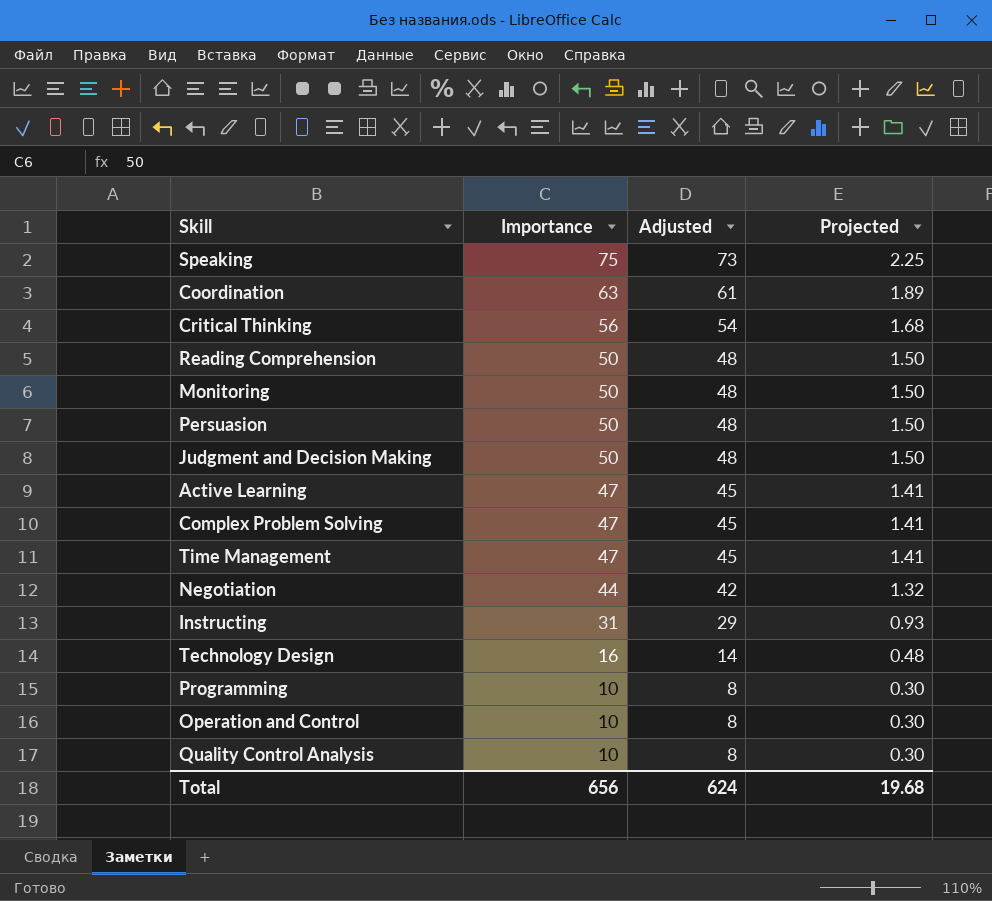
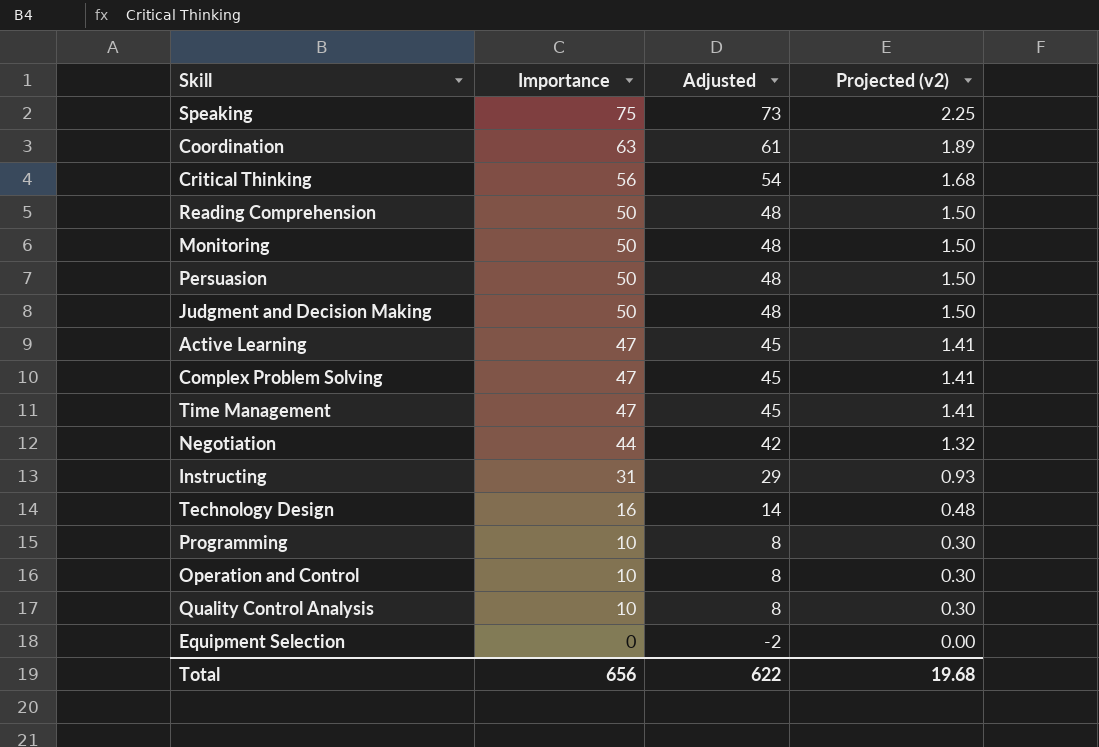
column name: Projected -> Projected (v2)
row Equipment Selection: none -> 0 | -2 | 0.00
Total | Adjusted: 624 -> 622

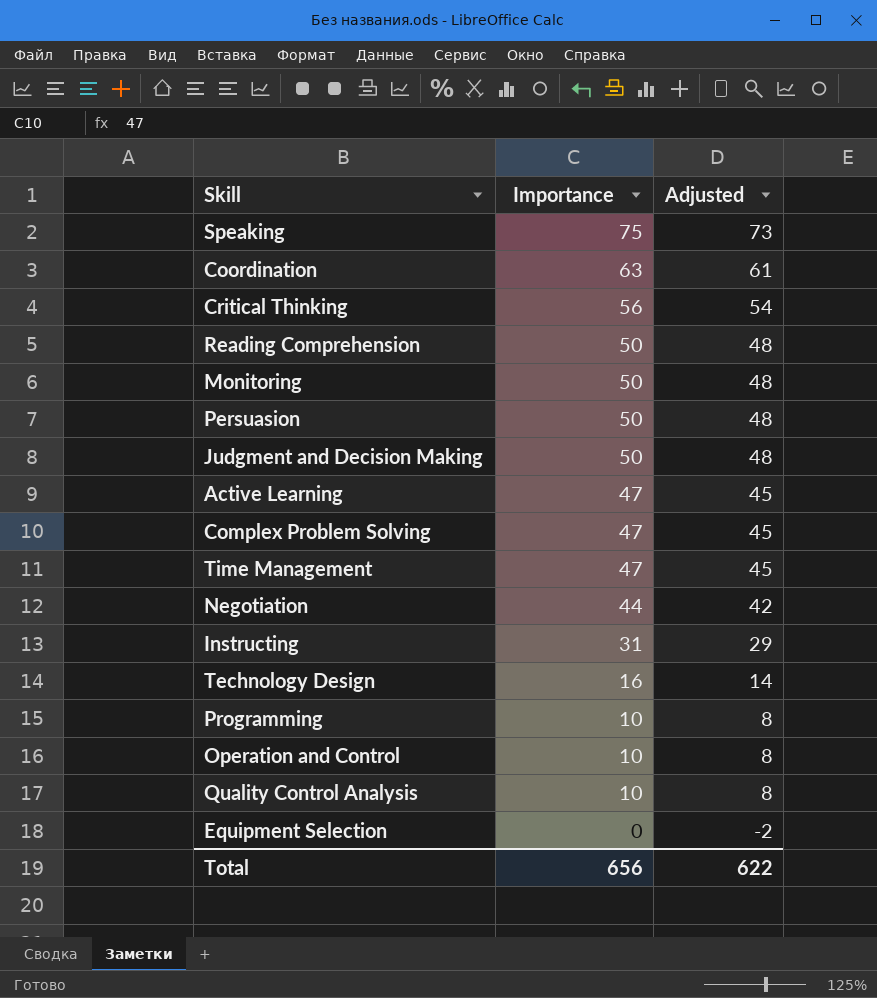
column Projected (v2) | formula: [Importance] * 0.03 -> none

